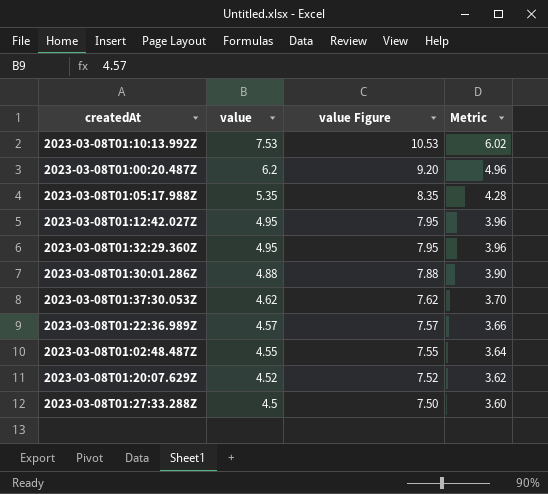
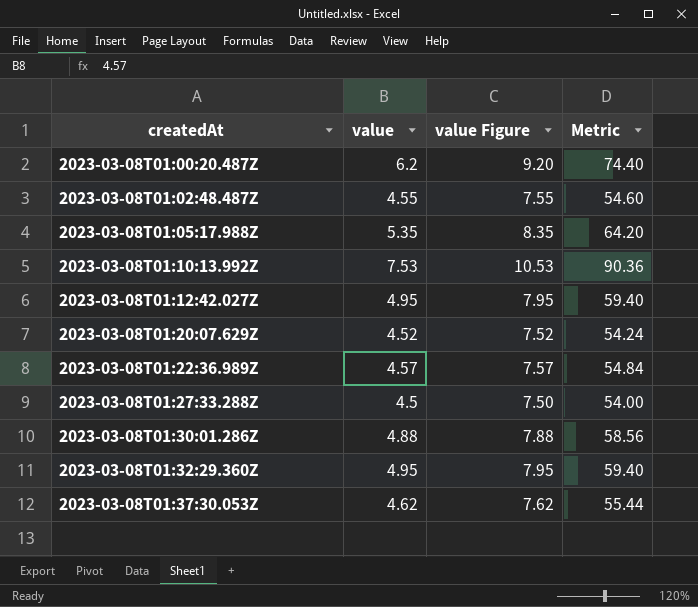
row order: value descending -> createdAt ascending
column Metric | formula: [value] * 0.8 -> [value] * 12

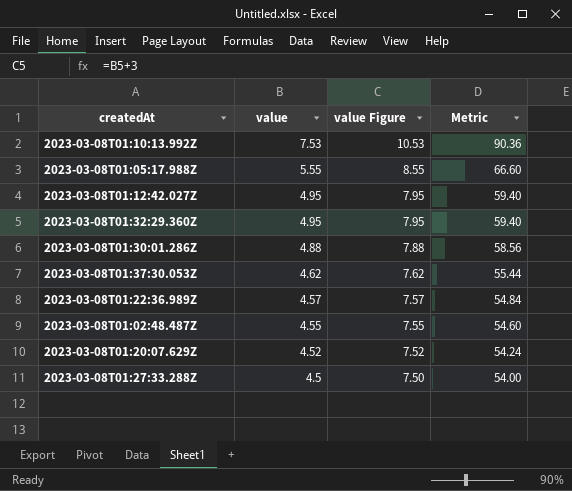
row order: createdAt ascending -> value descending
row 2023-03-08T01:00:20.487Z: 6.2 | 9.20 | 74.40 -> none
2023-03-08T01:05:17.988Z | value: 5.35 -> 5.55
2023-03-08T01:05:17.988Z | value Figure: 8.35 -> 8.55
2023-03-08T01:05:17.988Z | Metric: 64.20 -> 66.60

